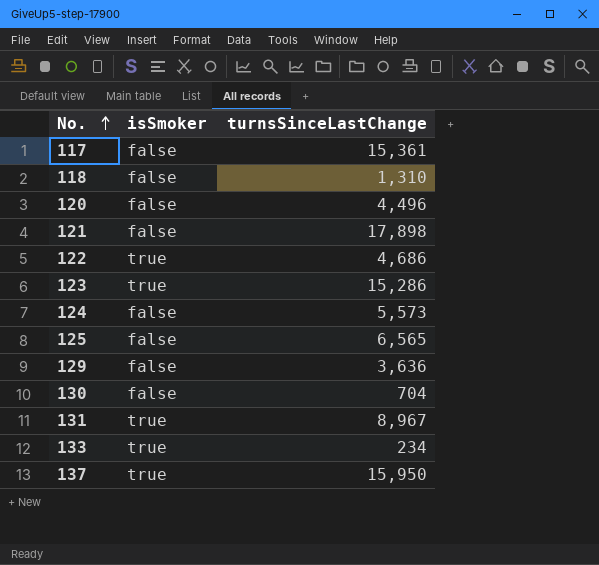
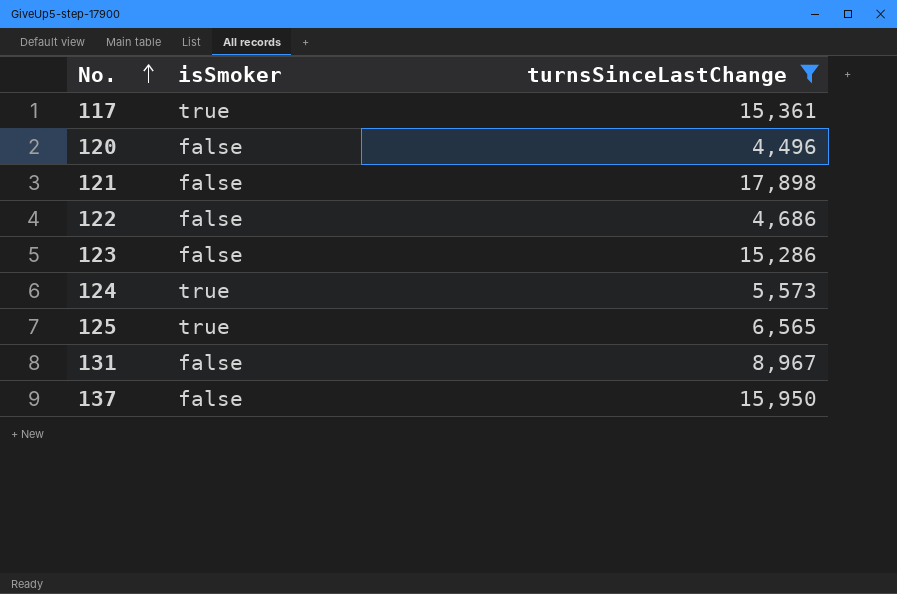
filter: none -> turnsSinceLastChange >= 4,496
117 | isSmoker: false -> true
122 | isSmoker: true -> false
123 | isSmoker: true -> false
124 | isSmoker: false -> true
125 | isSmoker: false -> true
131 | isSmoker: true -> false
137 | isSmoker: true -> false

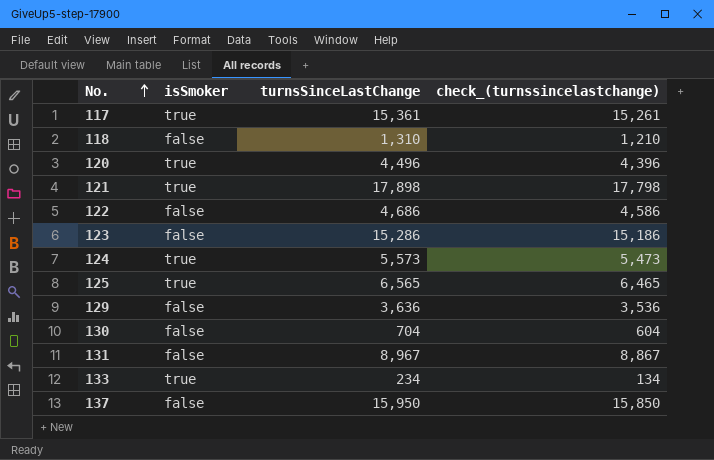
filter: turnsSinceLastChange >= 4,496 -> none
column check_(turnssincelastchange) | formula: none -> [turnsSinceLastChange] - 100
120 | isSmoker: false -> true
121 | isSmoker: false -> true

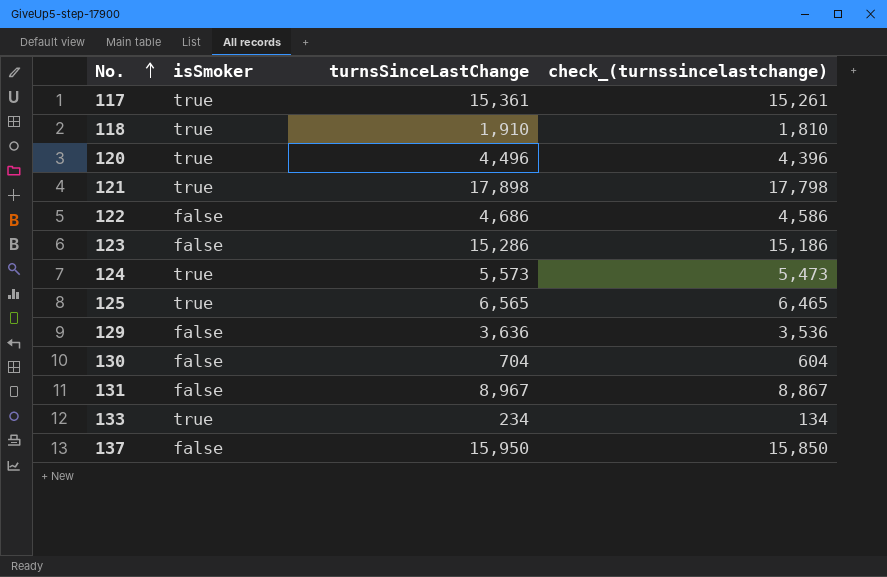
118 | isSmoker: false -> true
118 | turnsSinceLastChange: 1,310 -> 1,910
118 | check_(turnssincelastchange): 1,210 -> 1,810

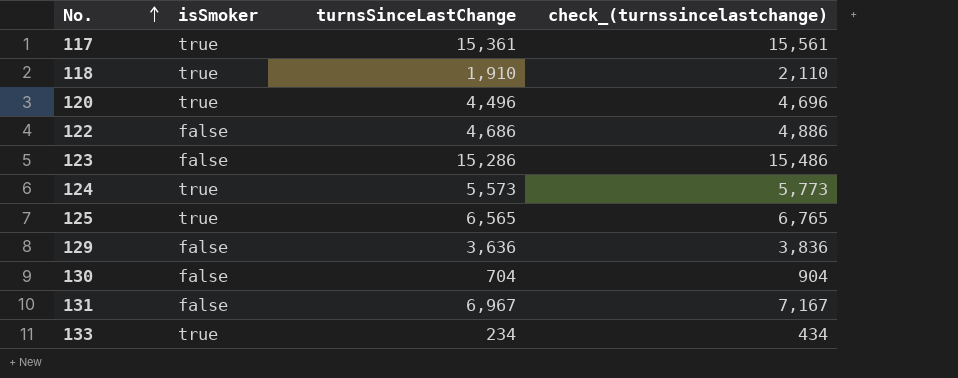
column check_(turnssincelastchange) | formula: [turnsSinceLastChange] - 100 -> [turnsSinceLastChange] + 200
row 121: true | 17,898 | 17,798 -> none
row 137: false | 15,950 | 15,850 -> none
131 | turnsSinceLastChange: 8,967 -> 6,967

